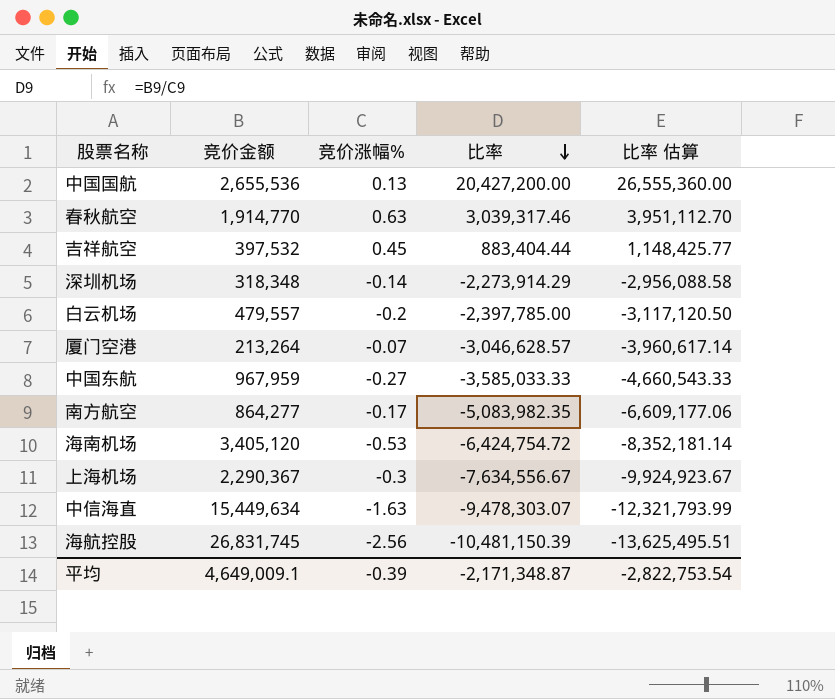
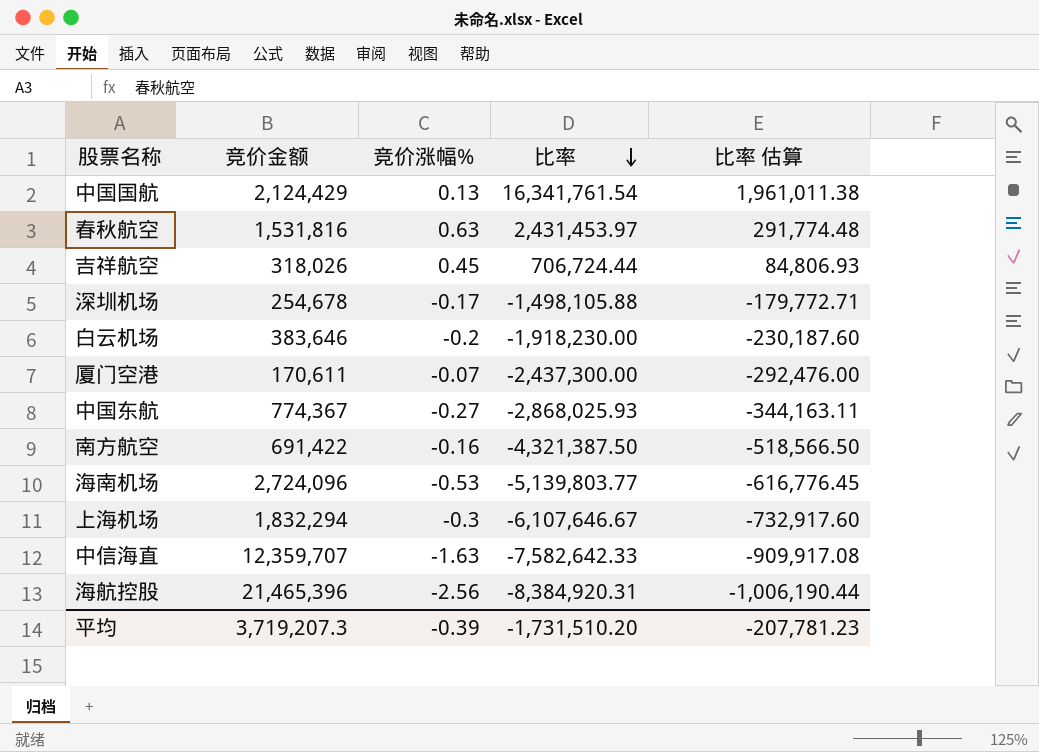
column 比率 估算 | formula: [比率] * 1.3 -> [比率] * 0.12
中国国航 | 竞价金额: 2,655,536 -> 2,124,429
中国国航 | 比率: 20,427,200.00 -> 16,341,761.54
春秋航空 | 竞价金额: 1,914,770 -> 1,531,816
春秋航空 | 比率: 3,039,317.46 -> 2,431,453.97
吉祥航空 | 竞价金额: 397,532 -> 318,026
吉祥航空 | 比率: 883,404.44 -> 706,724.44
深圳机场 | 竞价金额: 318,348 -> 254,678
深圳机场 | 竞价涨幅%: -0.14 -> -0.17
深圳机场 | 比率: -2,273,914.29 -> -1,498,105.88
白云机场 | 竞价金额: 479,557 -> 383,646
白云机场 | 比率: -2,397,785.00 -> -1,918,230.00
厦门空港 | 竞价金额: 213,264 -> 170,611
厦门空港 | 比率: -3,046,628.57 -> -2,437,300.00
中国东航 | 竞价金额: 967,959 -> 774,367
中国东航 | 比率: -3,585,033.33 -> -2,868,025.93
南方航空 | 竞价金额: 864,277 -> 691,422
南方航空 | 竞价涨幅%: -0.17 -> -0.16
南方航空 | 比率: -5,083,982.35 -> -4,321,387.50
海南机场 | 竞价金额: 3,405,120 -> 2,724,096
海南机场 | 比率: -6,424,754.72 -> -5,139,803.77
上海机场 | 竞价金额: 2,290,367 -> 1,832,294
上海机场 | 比率: -7,634,556.67 -> -6,107,646.67
中信海直 | 竞价金额: 15,449,634 -> 12,359,707
中信海直 | 比率: -9,478,303.07 -> -7,582,642.33
海航控股 | 竞价金额: 26,831,745 -> 21,465,396
海航控股 | 比率: -10,481,150.39 -> -8,384,920.31
平均 | 竞价金额: 4,649,009.1 -> 3,719,207.3
平均 | 比率: -2,171,348.87 -> -1,731,510.20
平均 | 比率 估算: -2,822,753.54 -> -207,781.23

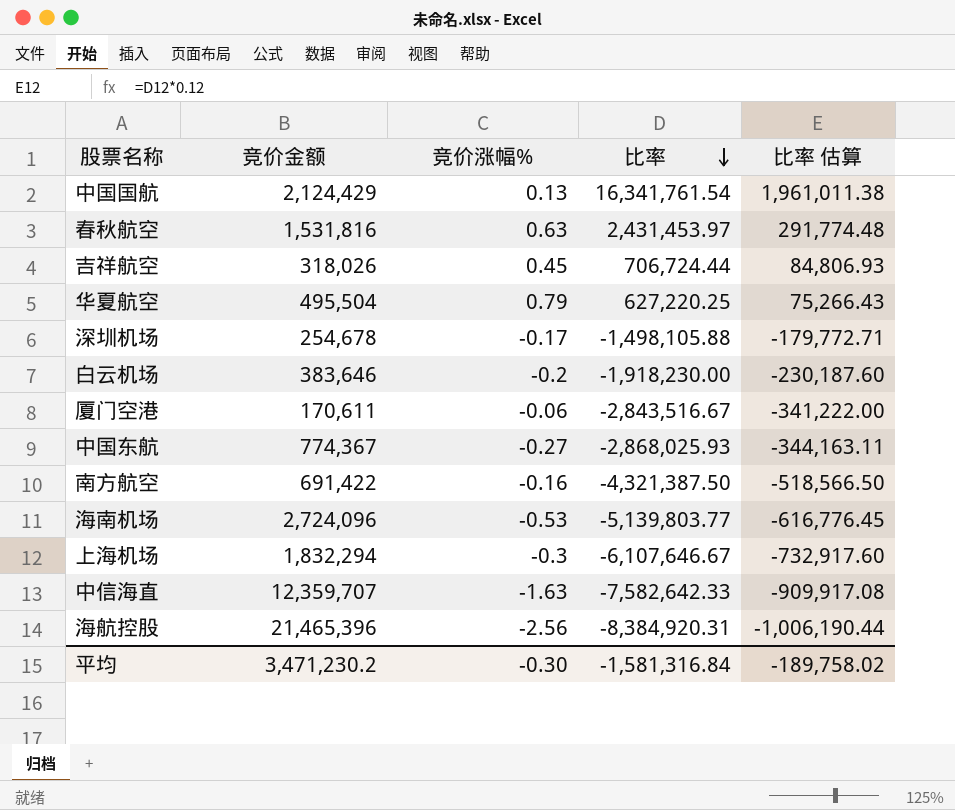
row 华夏航空: none -> 495,504 | 0.79 | 627,220.25 | 75,266.43
厦门空港 | 竞价涨幅%: -0.07 -> -0.06
厦门空港 | 比率: -2,437,300.00 -> -2,843,516.67
厦门空港 | 比率 估算: -292,476.00 -> -341,222.00
平均 | 竞价金额: 3,719,207.3 -> 3,471,230.2
平均 | 竞价涨幅%: -0.39 -> -0.30
平均 | 比率: -1,731,510.20 -> -1,581,316.84
平均 | 比率 估算: -207,781.23 -> -189,758.02

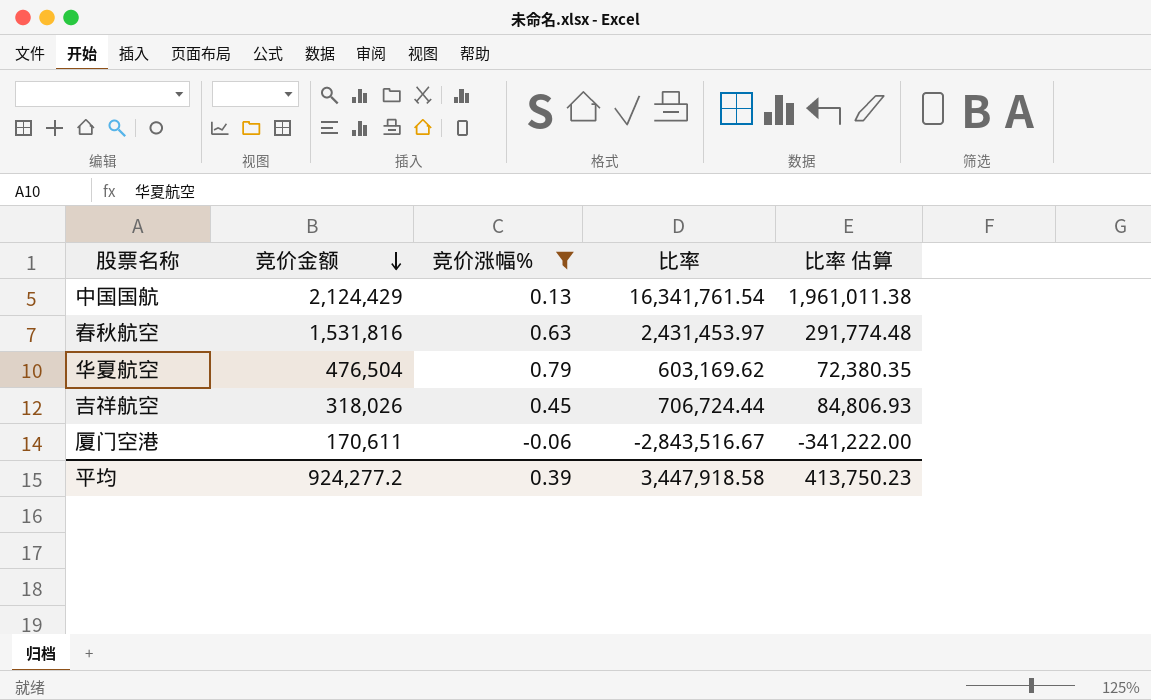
filter: none -> 竞价涨幅% >= -0.06
row order: 比率 descending -> 竞价金额 descending
华夏航空 | 竞价金额: 495,504 -> 476,504
华夏航空 | 比率: 627,220.25 -> 603,169.62
华夏航空 | 比率 估算: 75,266.43 -> 72,380.35
平均 | 竞价金额: 3,471,230.2 -> 924,277.2
平均 | 竞价涨幅%: -0.30 -> 0.39
平均 | 比率: -1,581,316.84 -> 3,447,918.58
平均 | 比率 估算: -189,758.02 -> 413,750.23

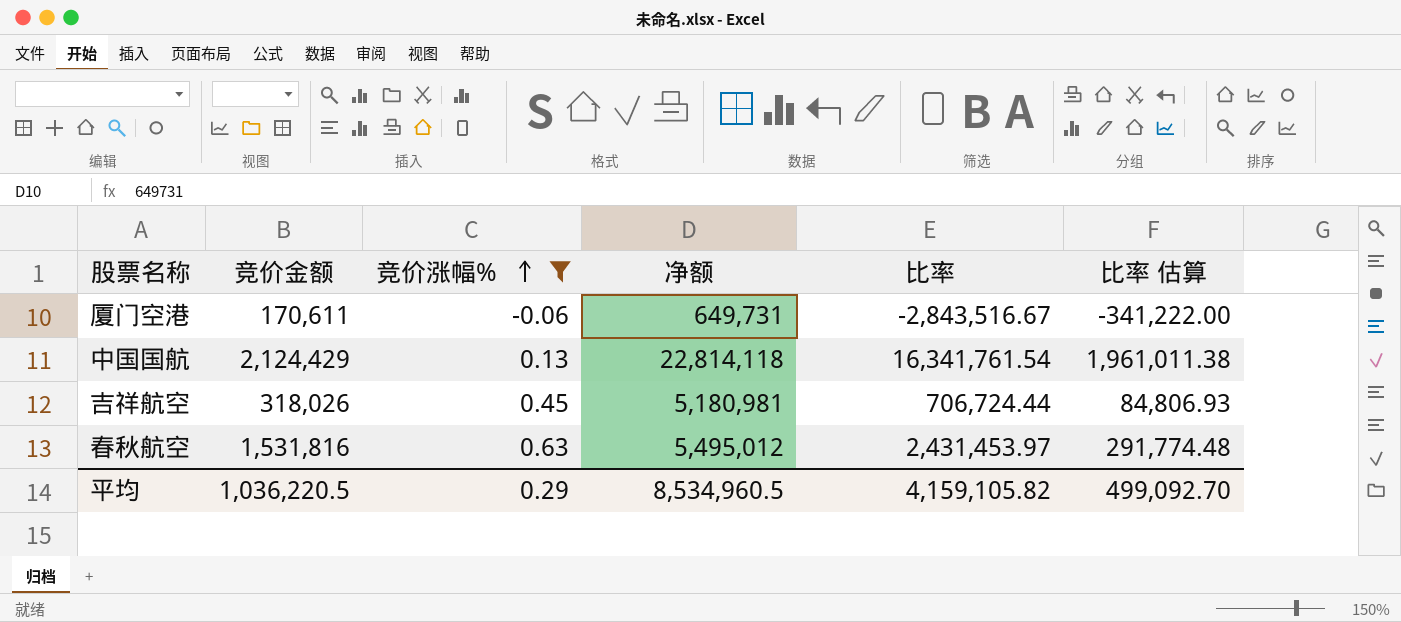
row order: 竞价金额 descending -> 竞价涨幅% ascending
column 净额 | position: none -> 4
row 华夏航空: 476,504 | 0.79 | 603,169.62 | 72,380.35 -> none
平均 | 竞价金额: 924,277.2 -> 1,036,220.5
平均 | 竞价涨幅%: 0.39 -> 0.29
平均 | 比率: 3,447,918.58 -> 4,159,105.82
平均 | 比率 估算: 413,750.23 -> 499,092.70

